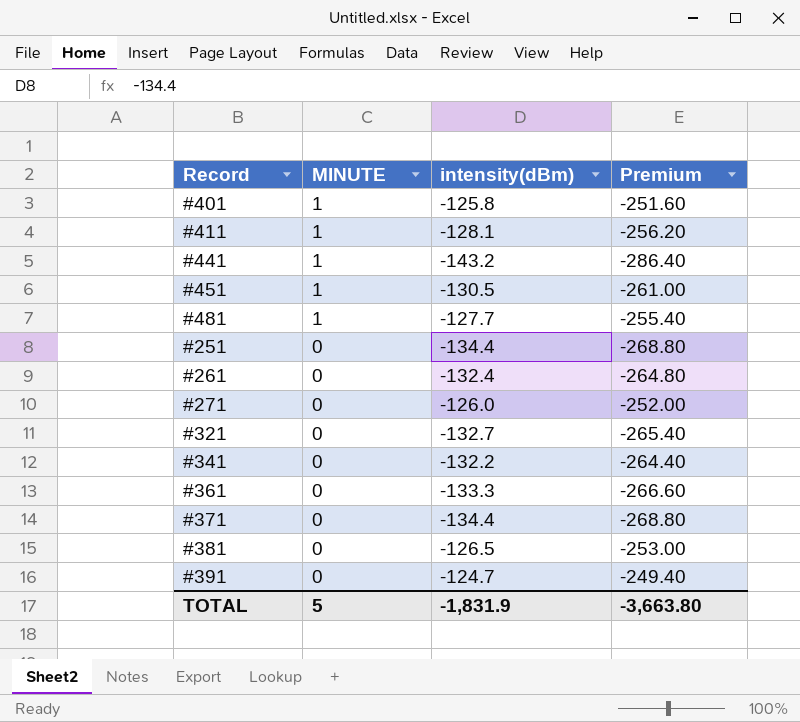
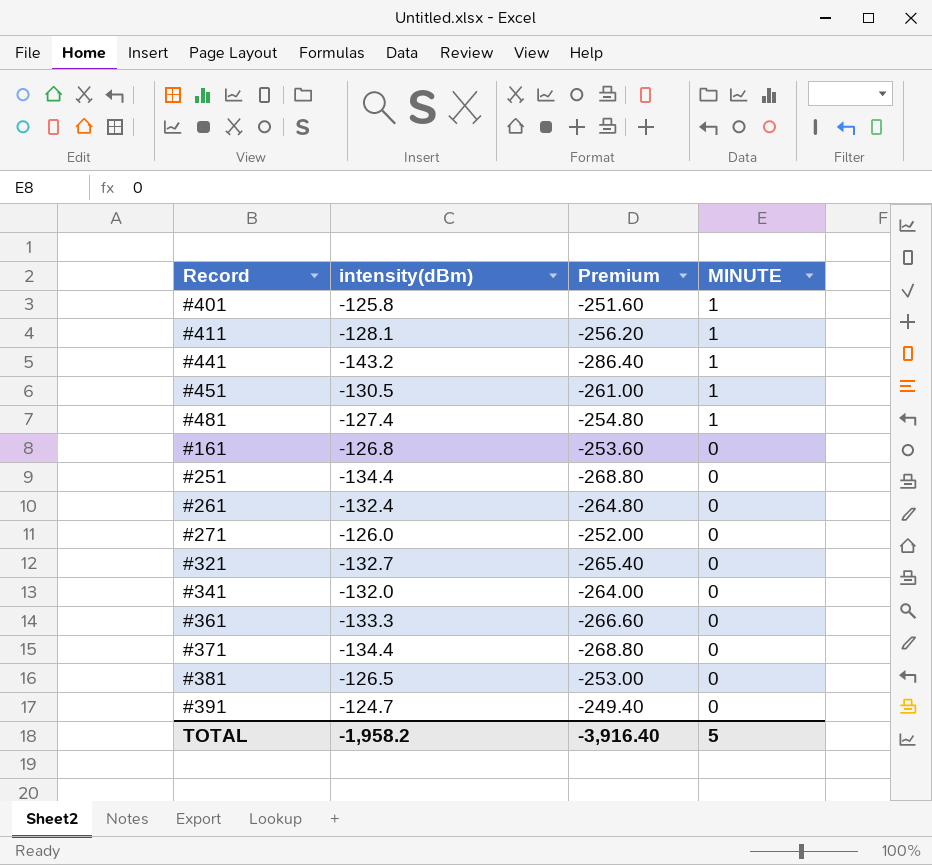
column MINUTE | position: 2 -> 4
#481 | intensity(dBm): -127.7 -> -127.4
#481 | Premium: -255.40 -> -254.80
row #161: none -> -126.8 | -253.60 | 0
#341 | intensity(dBm): -132.2 -> -132.0
#341 | Premium: -264.40 -> -264.00
TOTAL | intensity(dBm): -1,831.9 -> -1,958.2
TOTAL | Premium: -3,663.80 -> -3,916.40

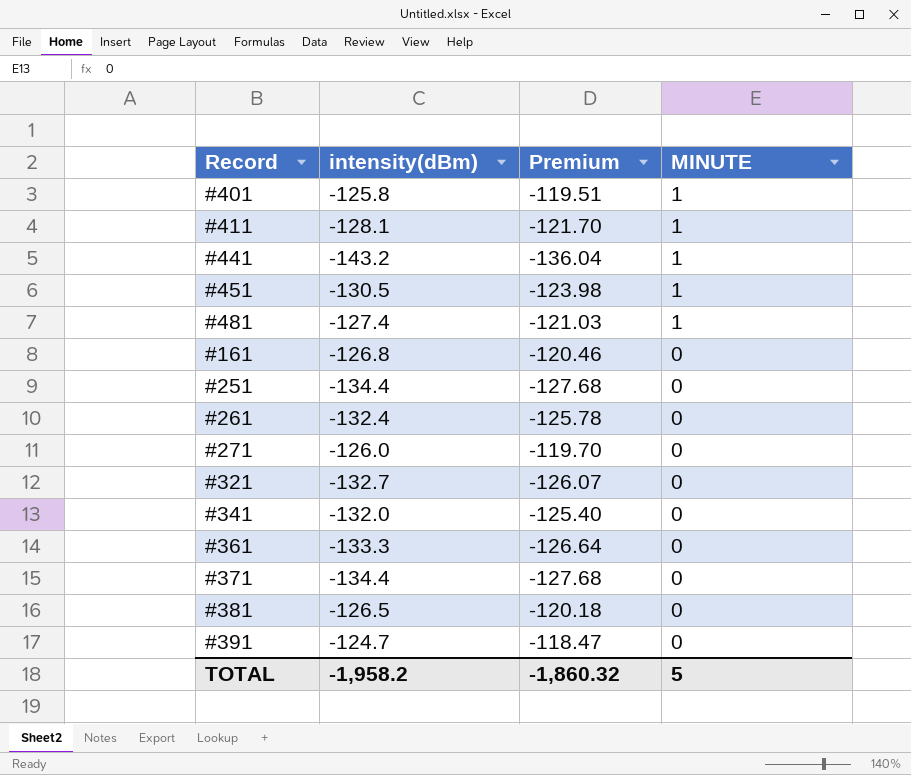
column Premium | formula: [intensity(dBm)] * 2 -> [intensity(dBm)] * 0.95
TOTAL | Premium: -3,916.40 -> -1,860.32

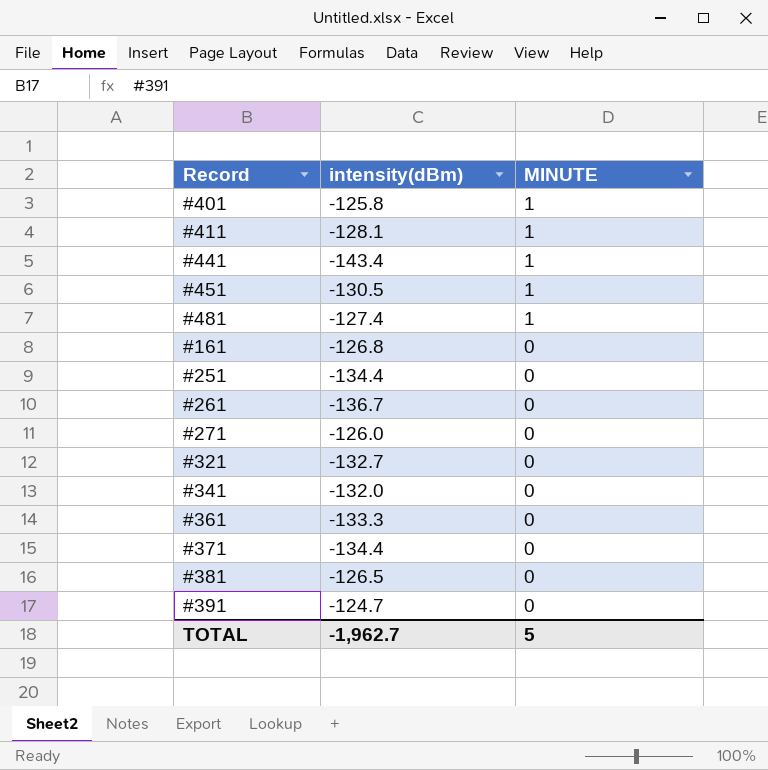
column Premium | formula: [intensity(dBm)] * 0.95 -> none
#441 | intensity(dBm): -143.2 -> -143.4
#261 | intensity(dBm): -132.4 -> -136.7
TOTAL | intensity(dBm): -1,958.2 -> -1,962.7

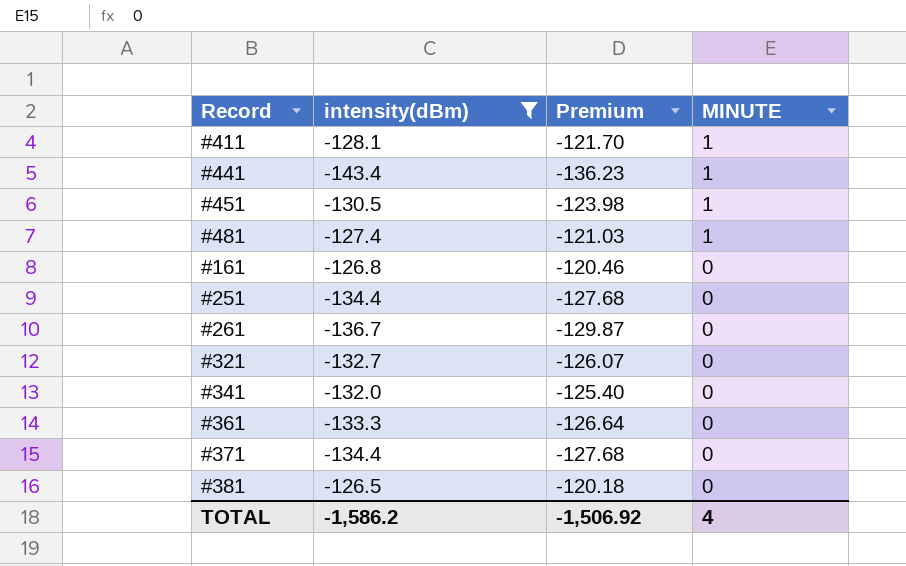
filter: none -> intensity(dBm) <= -126.5
column Premium | formula: none -> [intensity(dBm)] * 0.95
TOTAL | intensity(dBm): -1,962.7 -> -1,586.2
TOTAL | MINUTE: 5 -> 4

